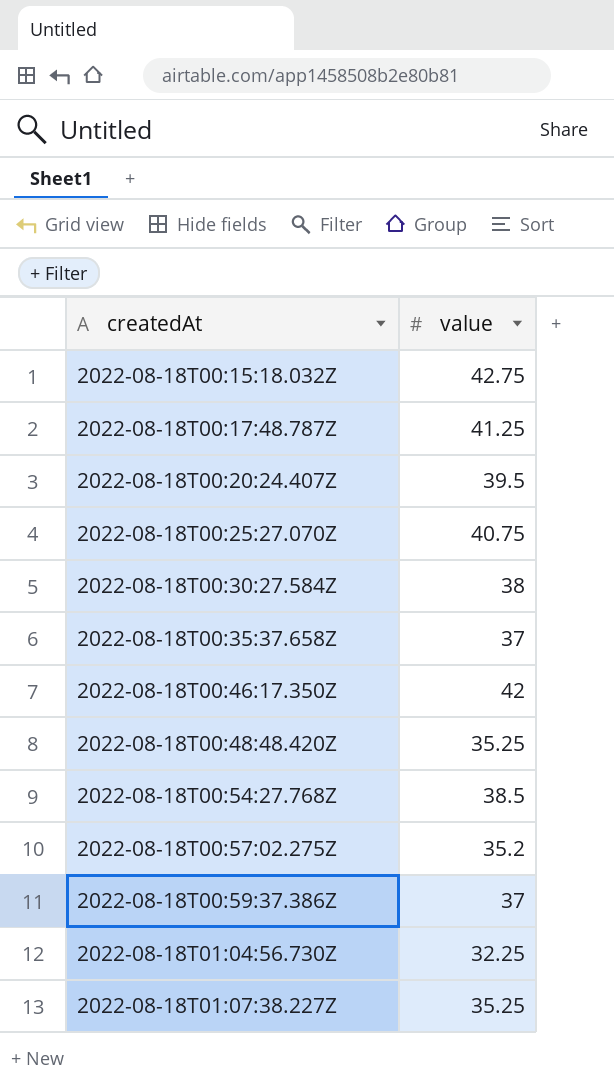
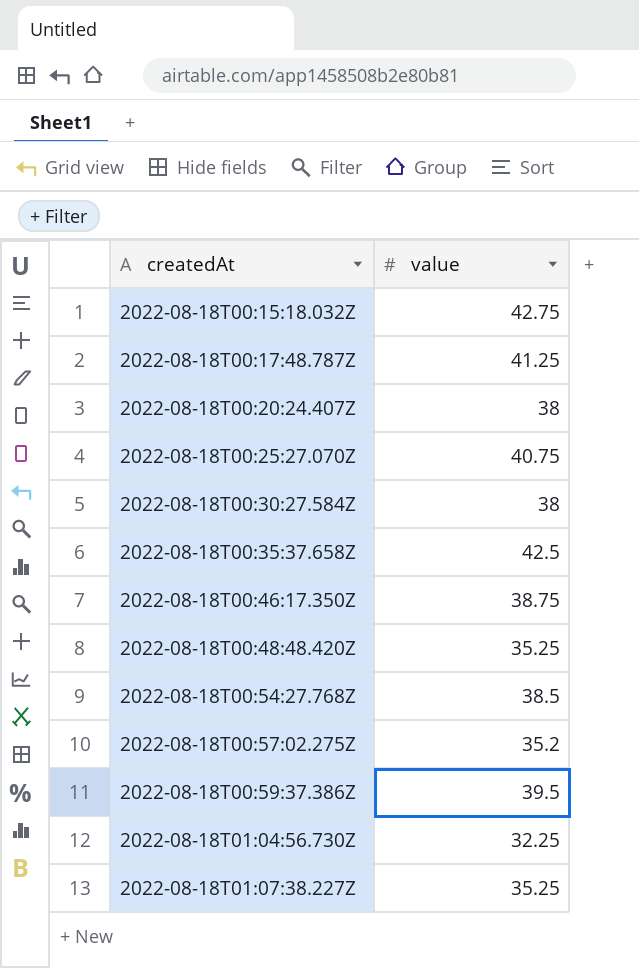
2022-08-18T00:20:24.407Z | value: 39.5 -> 38
2022-08-18T00:35:37.658Z | value: 37 -> 42.5
2022-08-18T00:46:17.350Z | value: 42 -> 38.75
2022-08-18T00:59:37.386Z | value: 37 -> 39.5

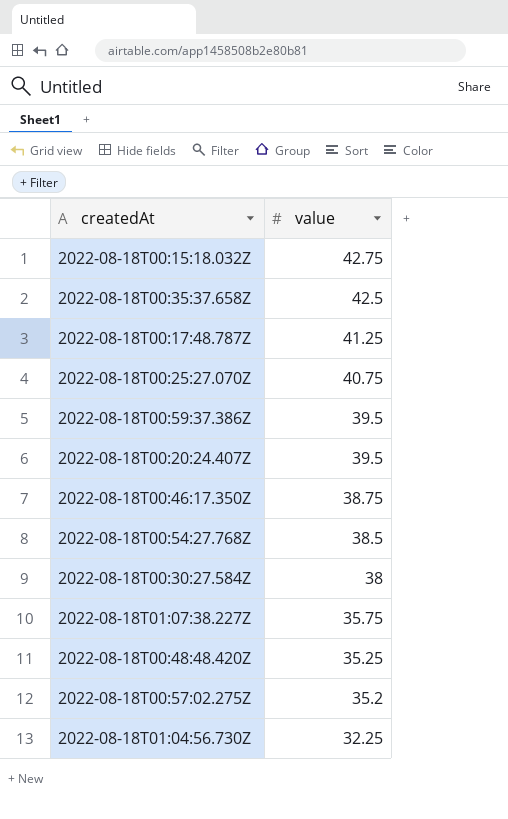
row order: createdAt ascending -> value descending
2022-08-18T00:20:24.407Z | value: 38 -> 39.5
2022-08-18T01:07:38.227Z | value: 35.25 -> 35.75

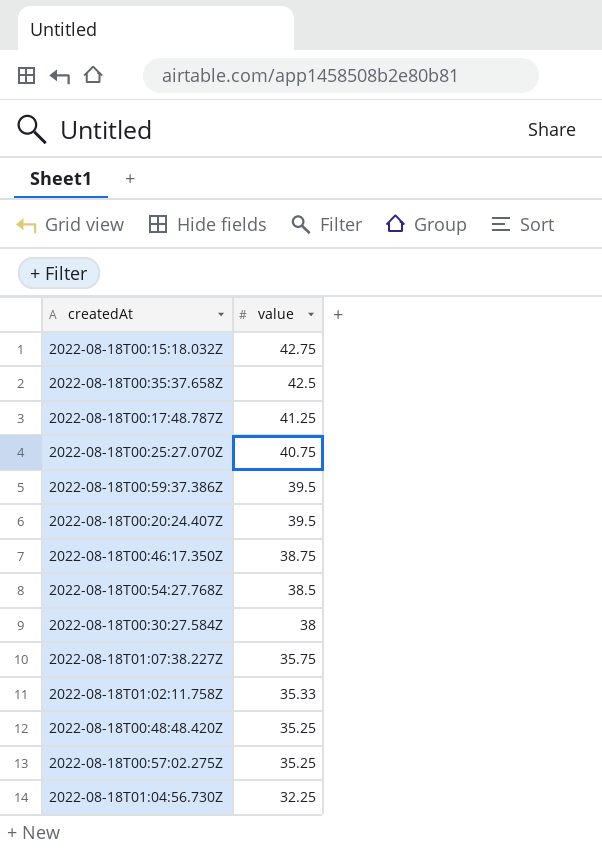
row 2022-08-18T01:02:11.758Z: none -> 35.33
2022-08-18T00:57:02.275Z | value: 35.2 -> 35.25

